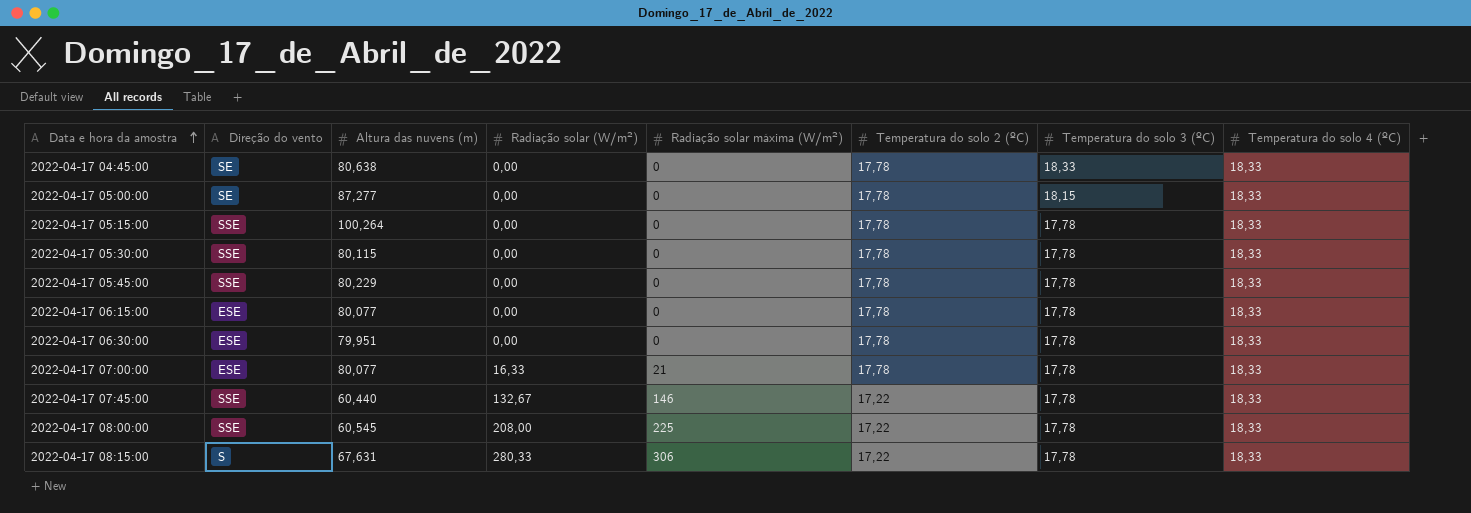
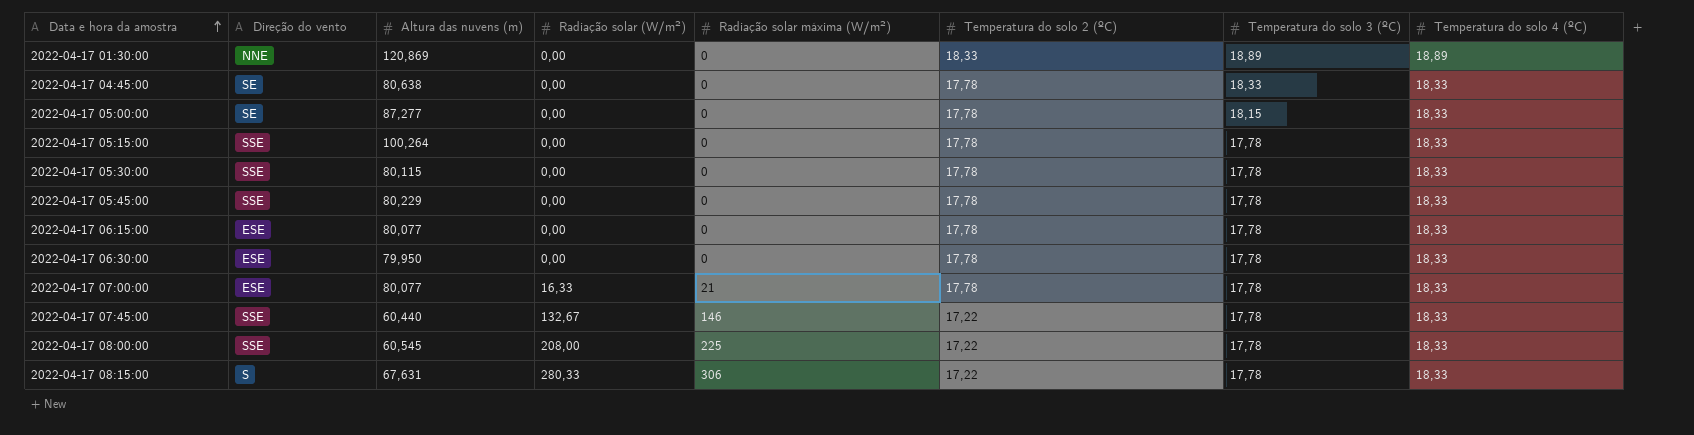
row 2022-04-17 01:30:00: none -> NNE | 120,869 | 0,00 | 0 | 18,33 | 18,89 | 18,89
2022-04-17 06:30:00 | Altura das nuvens (m): 79,951 -> 79,950

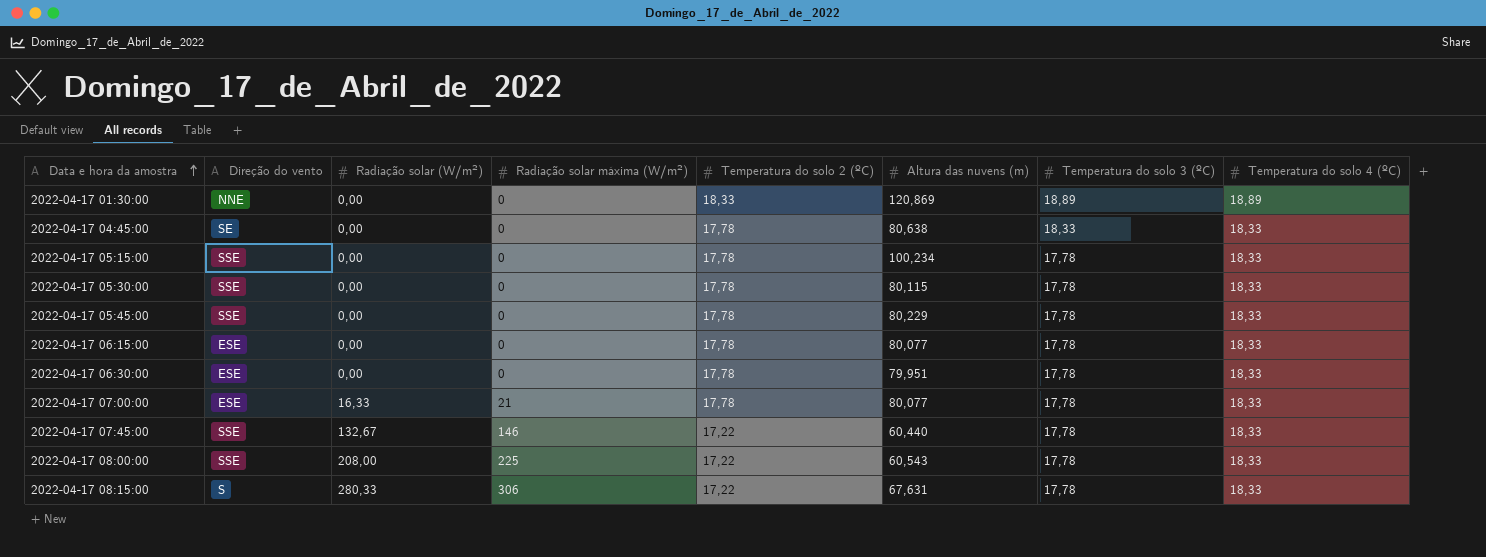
column Altura das nuvens (m) | position: 3 -> 6
row 2022-04-17 05:00:00: SE | 87,277 | 0,00 | 0 | 17,78 | 18,15 | 18,33 -> none
2022-04-17 05:15:00 | Altura das nuvens (m): 100,264 -> 100,234
2022-04-17 06:30:00 | Altura das nuvens (m): 79,950 -> 79,951
2022-04-17 08:00:00 | Altura das nuvens (m): 60,545 -> 60,543

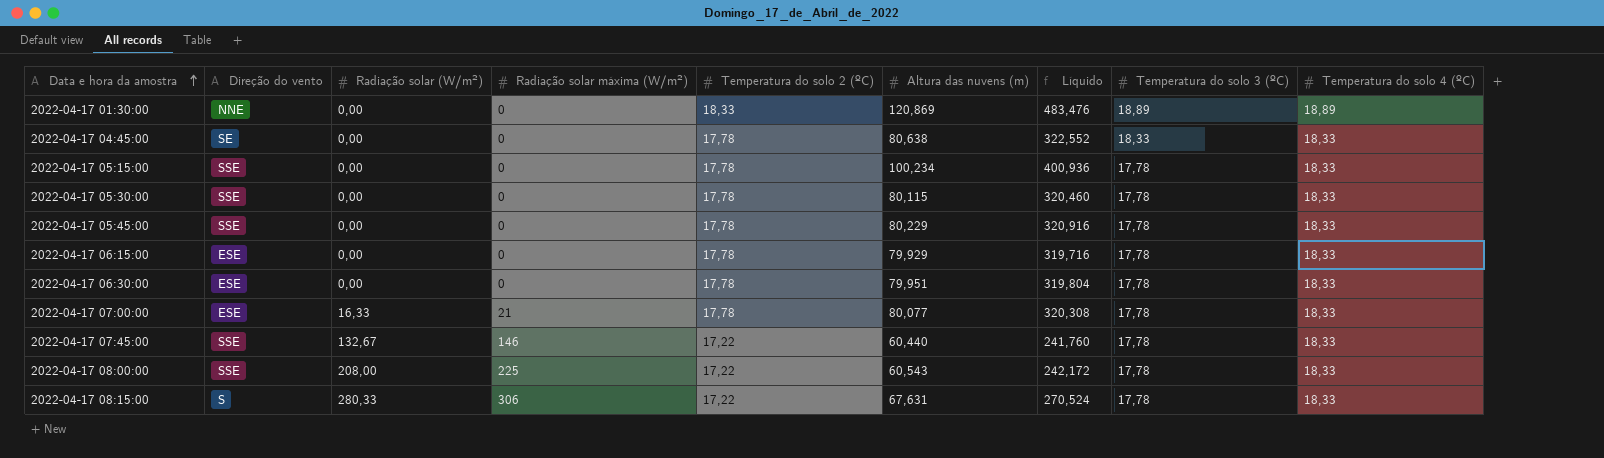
column Líquido | formula: none -> [Altura das nuvens (m)] * 4
2022-04-17 06:15:00 | Altura das nuvens (m): 80,077 -> 79,929

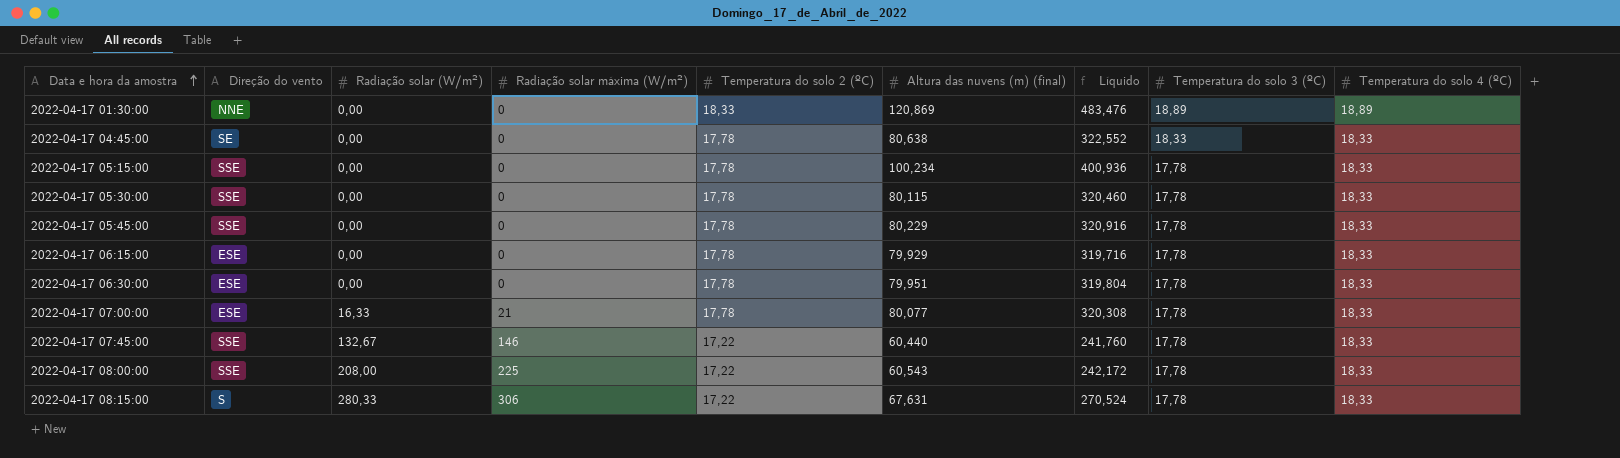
column name: Altura das nuvens (m) -> Altura das nuvens (m) (final)

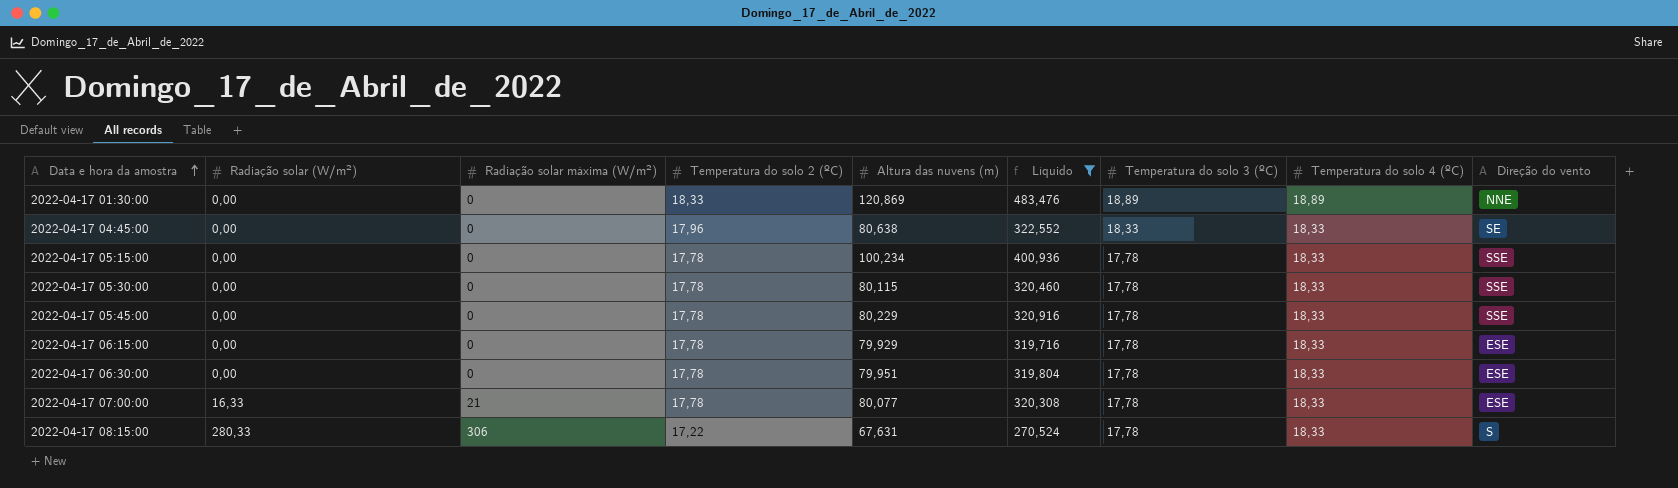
filter: none -> Líquido >= 270,524
column name: Altura das nuvens (m) (final) -> Altura das nuvens (m)
column Direção do vento | position: 2 -> 9
2022-04-17 04:45:00 | Temperatura do solo 2 (ºC): 17,78 -> 17,96

